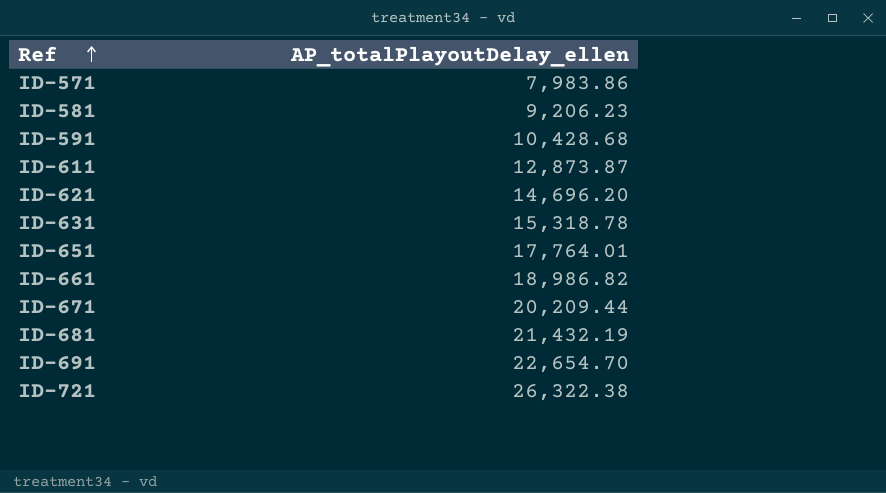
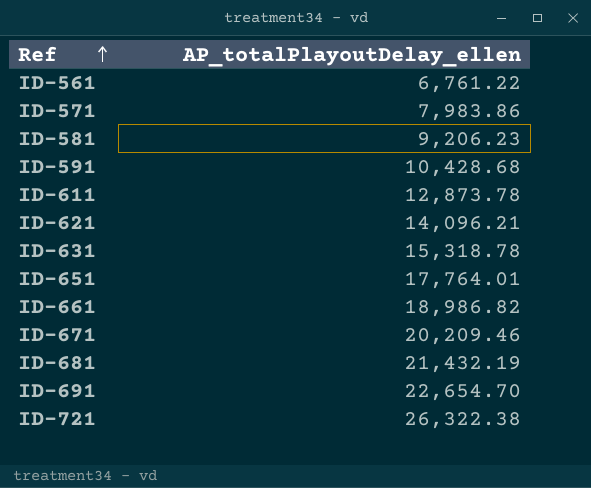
row ID-561: none -> 6,761.22
ID-611 | AP_totalPlayoutDelay_ellen: 12,873.87 -> 12,873.78
ID-621 | AP_totalPlayoutDelay_ellen: 14,696.20 -> 14,096.21
ID-671 | AP_totalPlayoutDelay_ellen: 20,209.44 -> 20,209.46

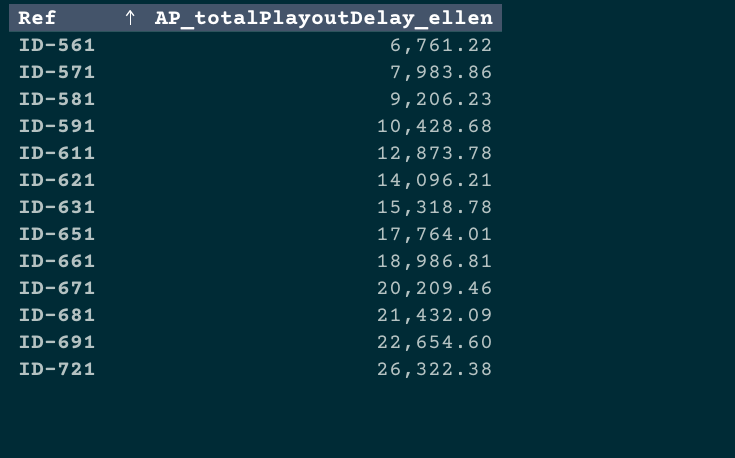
ID-661 | AP_totalPlayoutDelay_ellen: 18,986.82 -> 18,986.81
ID-681 | AP_totalPlayoutDelay_ellen: 21,432.19 -> 21,432.09
ID-691 | AP_totalPlayoutDelay_ellen: 22,654.70 -> 22,654.60

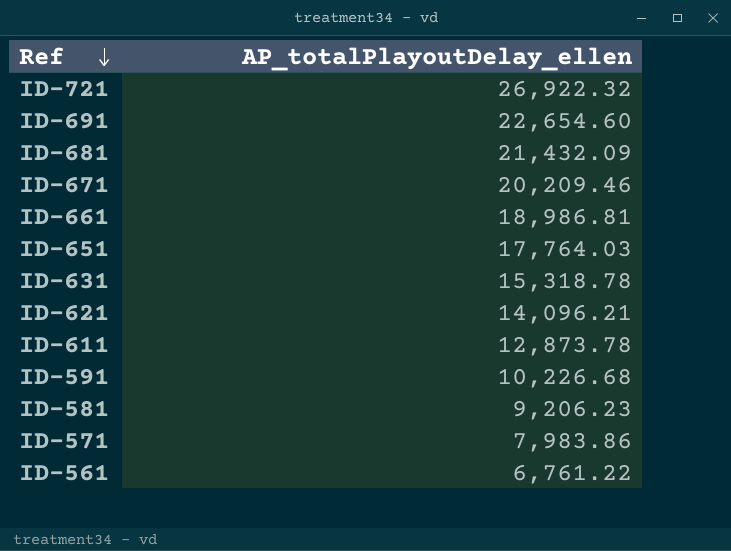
row order: Ref ascending -> Ref descending
ID-721 | AP_totalPlayoutDelay_ellen: 26,322.38 -> 26,922.32
ID-651 | AP_totalPlayoutDelay_ellen: 17,764.01 -> 17,764.03
ID-591 | AP_totalPlayoutDelay_ellen: 10,428.68 -> 10,226.68

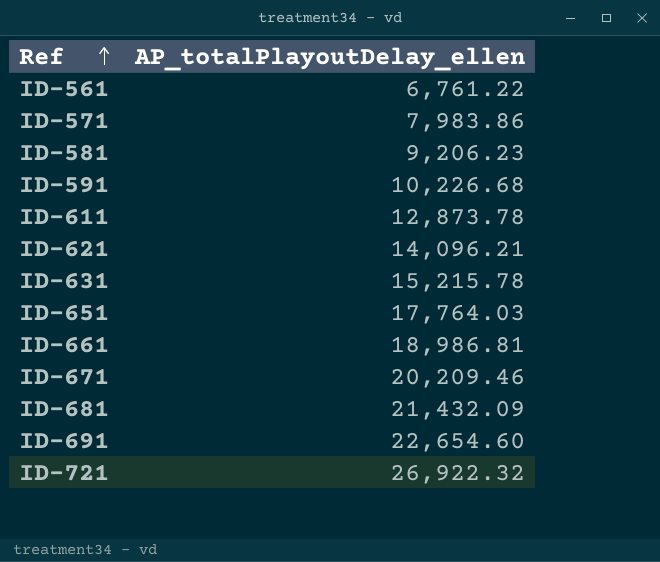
row order: Ref descending -> Ref ascending
ID-631 | AP_totalPlayoutDelay_ellen: 15,318.78 -> 15,215.78

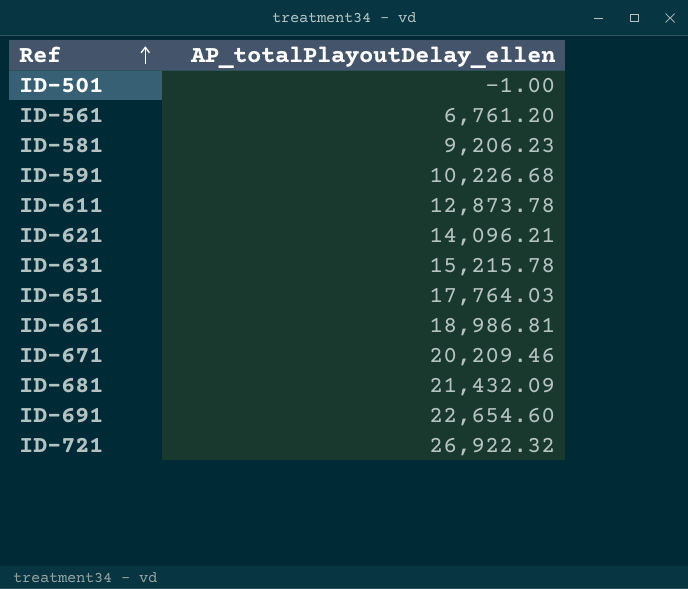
row ID-571: 7,983.86 -> none
row ID-501: none -> -1.00
ID-561 | AP_totalPlayoutDelay_ellen: 6,761.22 -> 6,761.20

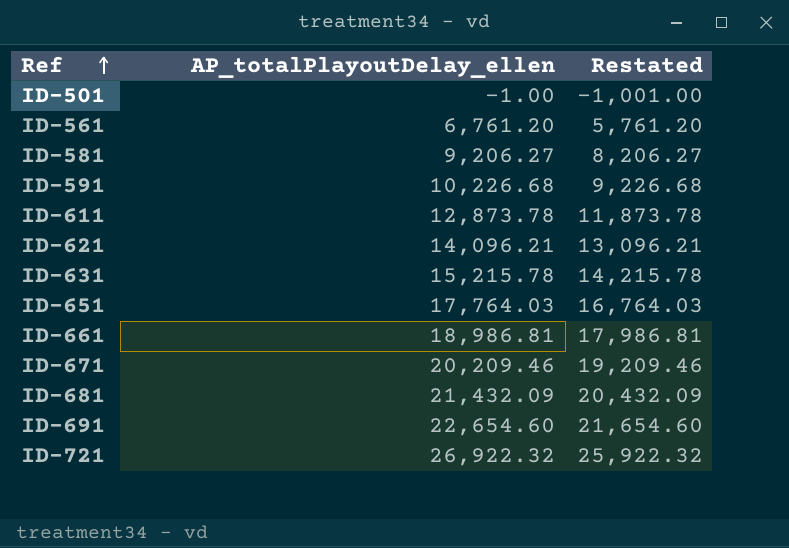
column Restated | formula: none -> [AP_totalPlayoutDelay_ellen] - 1000
ID-581 | AP_totalPlayoutDelay_ellen: 9,206.23 -> 9,206.27

